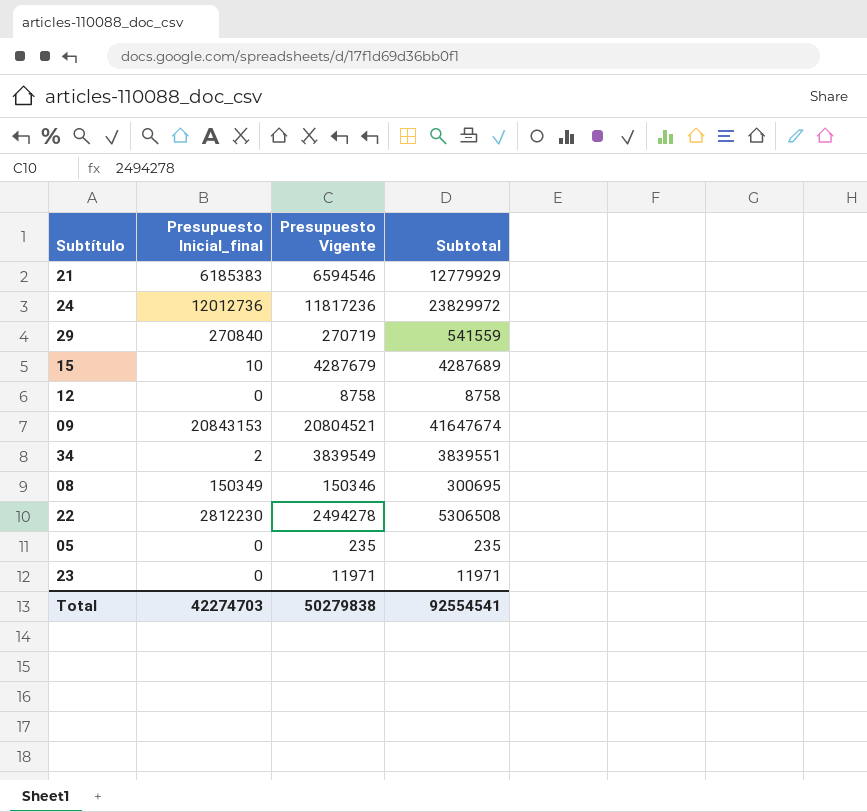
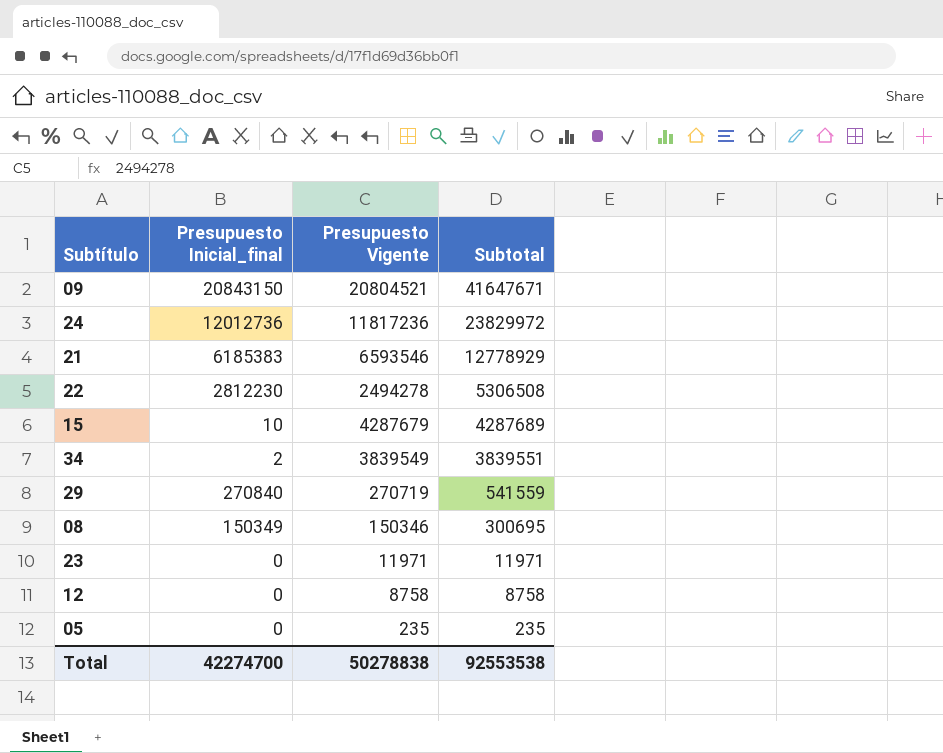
row order: none -> Subtotal descending
09 | Presupuesto Inicial_final: 20843153 -> 20843150
09 | Subtotal: 41647674 -> 41647671
21 | Presupuesto Vigente: 6594546 -> 6593546
21 | Subtotal: 12779929 -> 12778929
Total | Presupuesto Inicial_final: 42274703 -> 42274700
Total | Presupuesto Vigente: 50279838 -> 50278838
Total | Subtotal: 92554541 -> 92553538

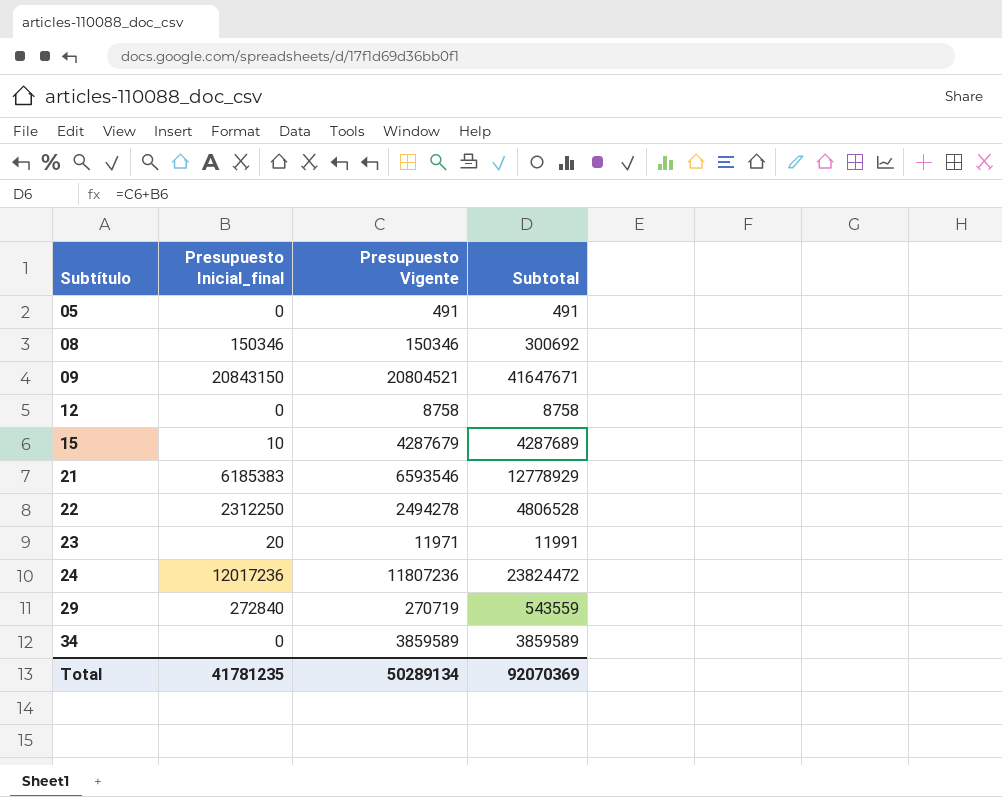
row order: Subtotal descending -> Subtítulo ascending
05 | Presupuesto Vigente: 235 -> 491
05 | Subtotal: 235 -> 491
08 | Presupuesto Inicial_final: 150349 -> 150346
08 | Subtotal: 300695 -> 300692
22 | Presupuesto Inicial_final: 2812230 -> 2312250
22 | Subtotal: 5306508 -> 4806528
23 | Presupuesto Inicial_final: 0 -> 20
23 | Subtotal: 11971 -> 11991
24 | Presupuesto Inicial_final: 12012736 -> 12017236
24 | Presupuesto Vigente: 11817236 -> 11807236
24 | Subtotal: 23829972 -> 23824472
29 | Presupuesto Inicial_final: 270840 -> 272840
29 | Subtotal: 541559 -> 543559
34 | Presupuesto Inicial_final: 2 -> 0
34 | Presupuesto Vigente: 3839549 -> 3859589
34 | Subtotal: 3839551 -> 3859589
Total | Presupuesto Inicial_final: 42274700 -> 41781235
Total | Presupuesto Vigente: 50278838 -> 50289134
Total | Subtotal: 92553538 -> 92070369

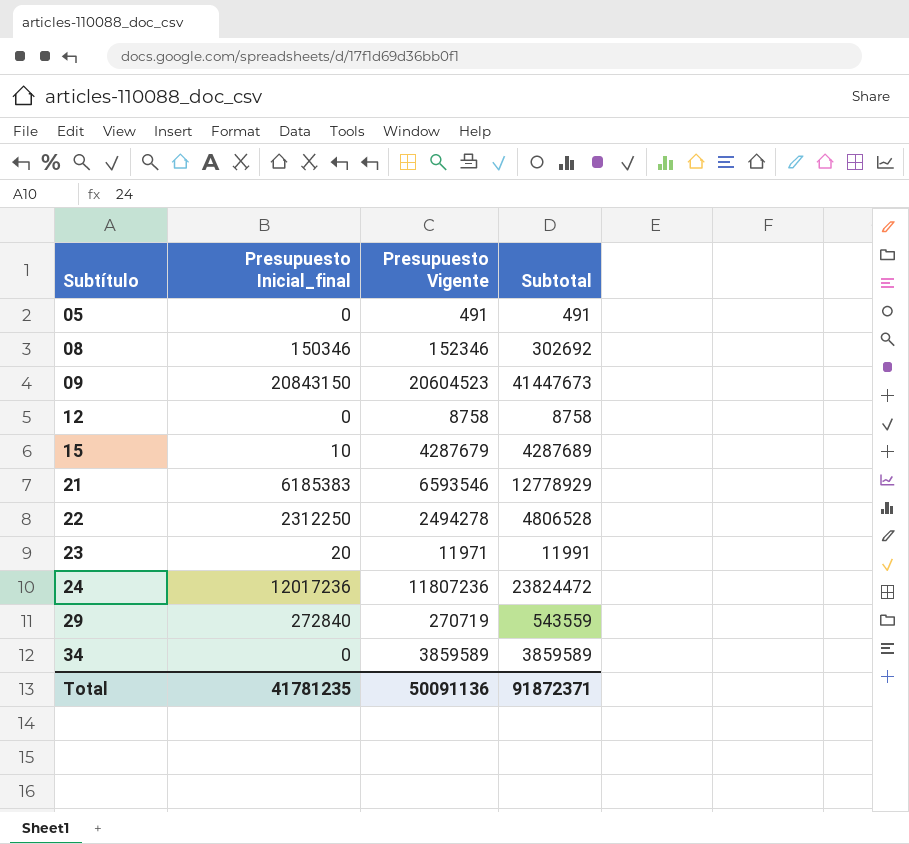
08 | Presupuesto Vigente: 150346 -> 152346
08 | Subtotal: 300692 -> 302692
09 | Presupuesto Vigente: 20804521 -> 20604523
09 | Subtotal: 41647671 -> 41447673
Total | Presupuesto Vigente: 50289134 -> 50091136
Total | Subtotal: 92070369 -> 91872371

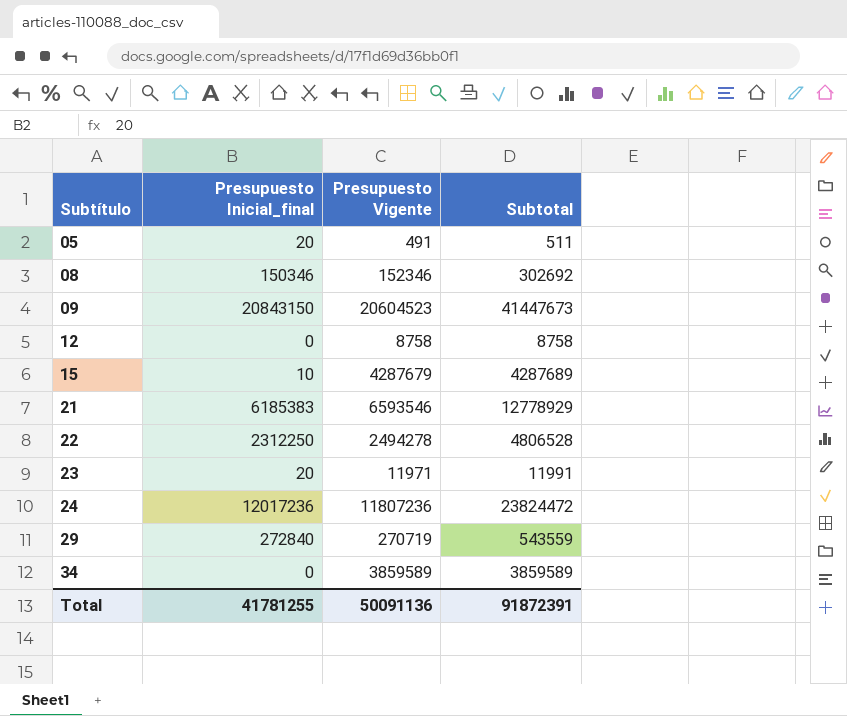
05 | Presupuesto Inicial_final: 0 -> 20
05 | Subtotal: 491 -> 511
Total | Presupuesto Inicial_final: 41781235 -> 41781255
Total | Subtotal: 91872371 -> 91872391

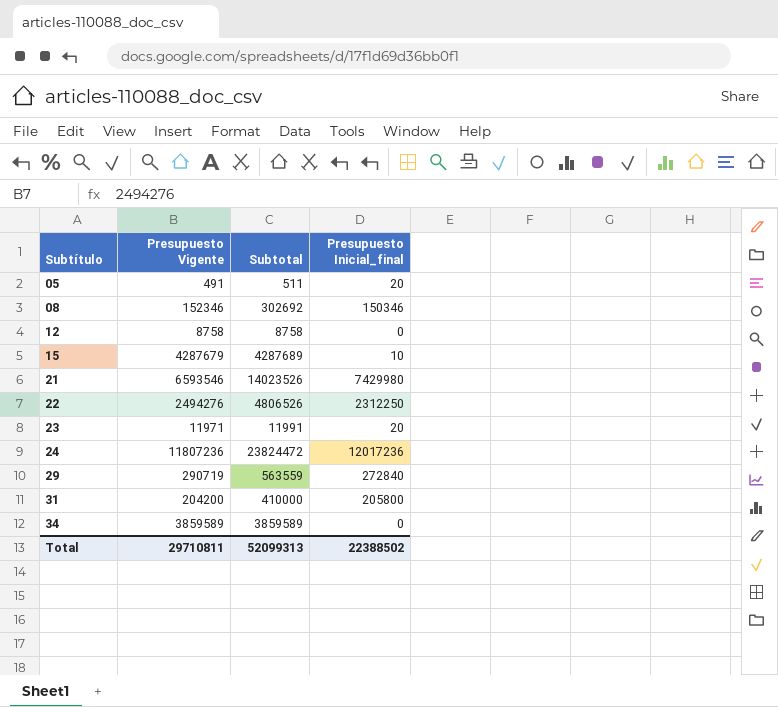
column Presupuesto Inicial_final | position: 2 -> 4
row 09: 20843150 | 20604523 | 41447673 -> none
21 | Subtotal: 12778929 -> 14023526
21 | Presupuesto Inicial_final: 6185383 -> 7429980
22 | Presupuesto Vigente: 2494278 -> 2494276
22 | Subtotal: 4806528 -> 4806526
29 | Presupuesto Vigente: 270719 -> 290719
29 | Subtotal: 543559 -> 563559
row 31: none -> 204200 | 410000 | 205800
Total | Presupuesto Vigente: 50091136 -> 29710811
Total | Subtotal: 91872391 -> 52099313
Total | Presupuesto Inicial_final: 41781255 -> 22388502

